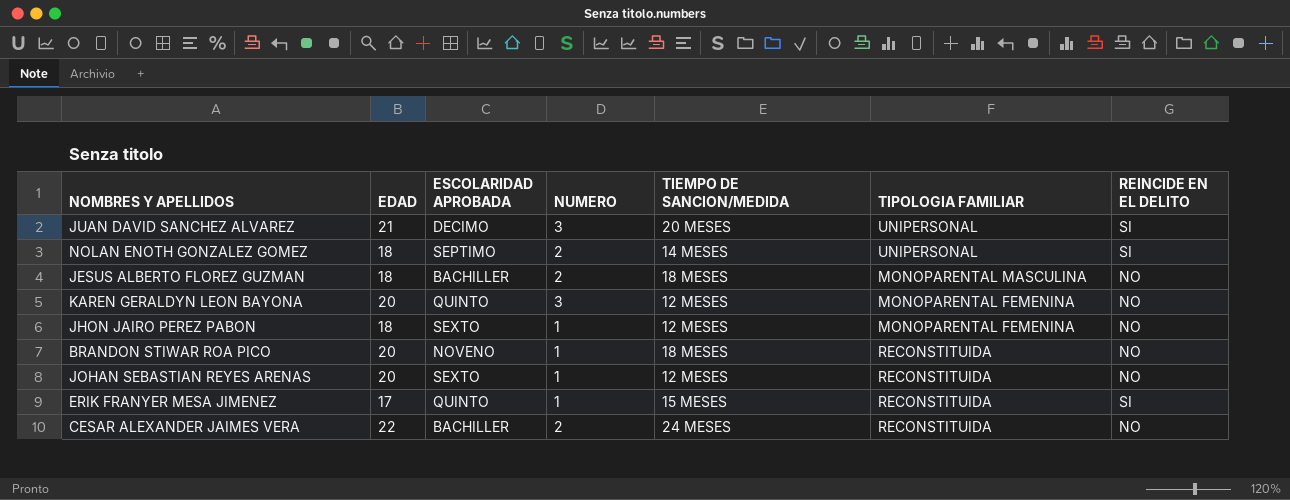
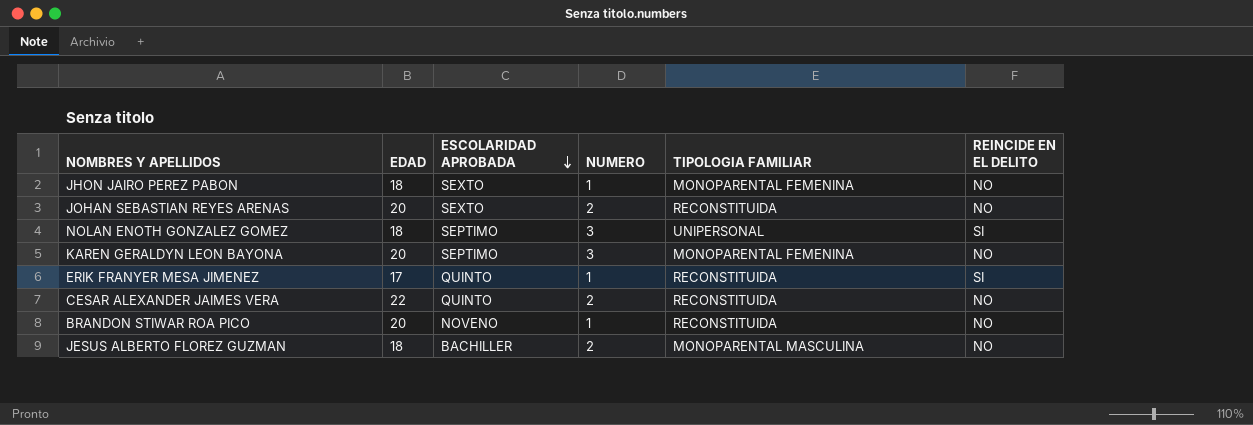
row order: none -> ESCOLARIDAD APROBADA descending
column TIEMPO DE SANCION/MEDIDA | position: 5 -> none
row JUAN DAVID SANCHEZ ALVAREZ: 21 | DECIMO | 3 | 20 MESES | UNIPERSONAL | SI -> none
JOHAN SEBASTIAN REYES ARENAS | NUMERO: 1 -> 2
NOLAN ENOTH GONZALEZ GOMEZ | NUMERO: 2 -> 3
KAREN GERALDYN LEON BAYONA | ESCOLARIDAD APROBADA: QUINTO -> SEPTIMO
CESAR ALEXANDER JAIMES VERA | ESCOLARIDAD APROBADA: BACHILLER -> QUINTO

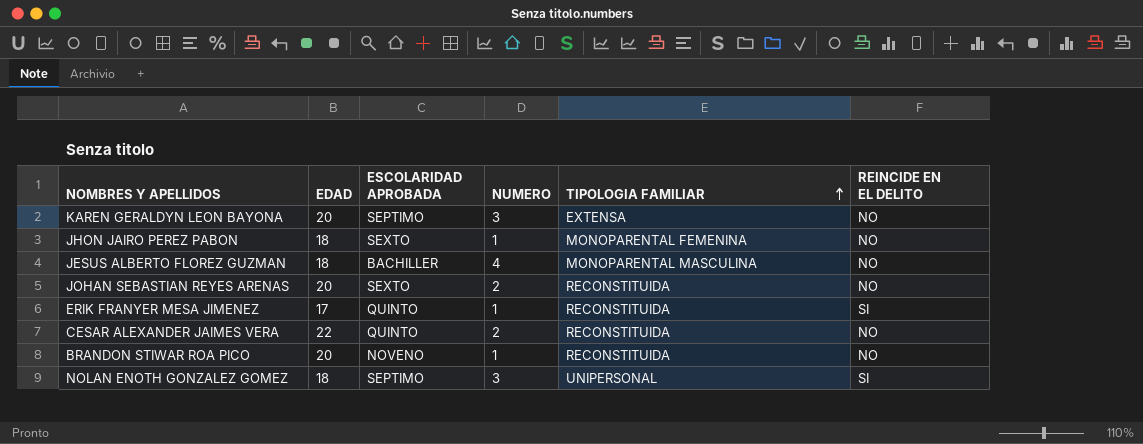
row order: ESCOLARIDAD APROBADA descending -> TIPOLOGIA FAMILIAR ascending
KAREN GERALDYN LEON BAYONA | TIPOLOGIA FAMILIAR: MONOPARENTAL FEMENINA -> EXTENSA
JESUS ALBERTO FLOREZ GUZMAN | NUMERO: 2 -> 4

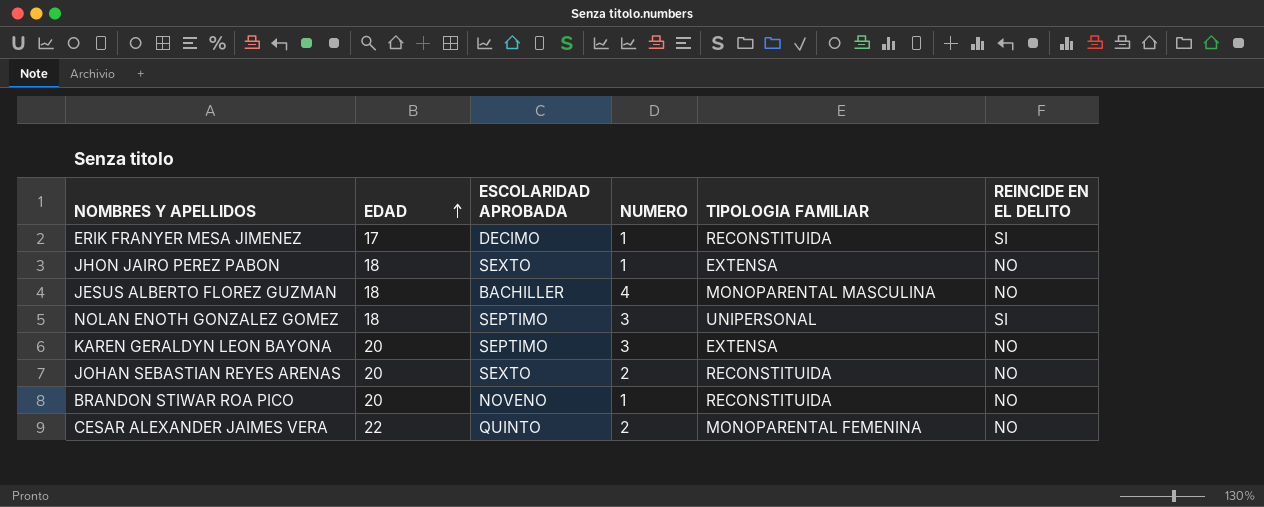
row order: TIPOLOGIA FAMILIAR ascending -> EDAD ascending
ERIK FRANYER MESA JIMENEZ | ESCOLARIDAD APROBADA: QUINTO -> DECIMO
JHON JAIRO PEREZ PABON | TIPOLOGIA FAMILIAR: MONOPARENTAL FEMENINA -> EXTENSA
CESAR ALEXANDER JAIMES VERA | TIPOLOGIA FAMILIAR: RECONSTITUIDA -> MONOPARENTAL FEMENINA

